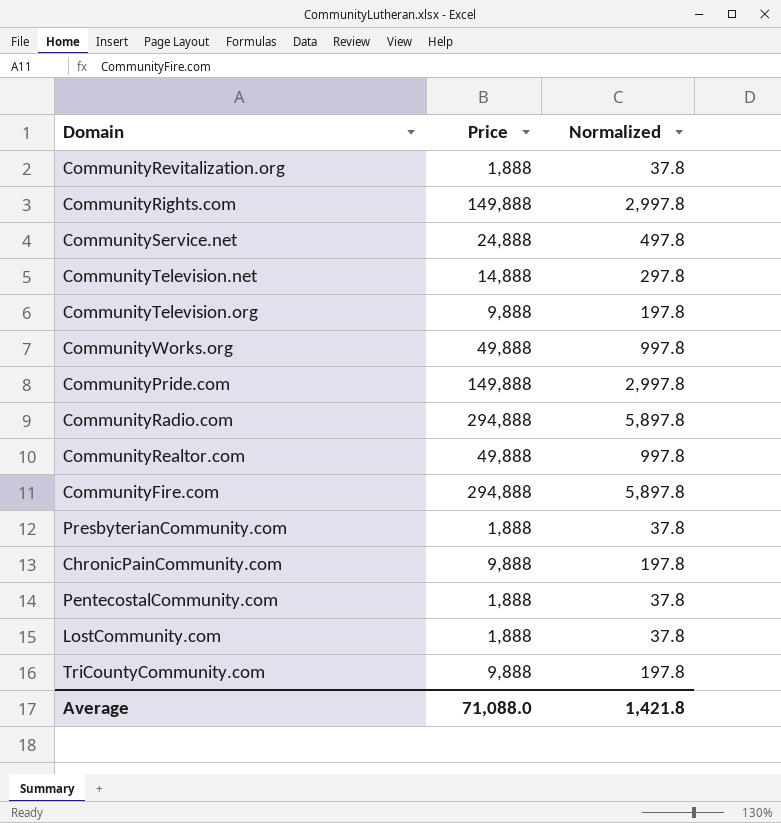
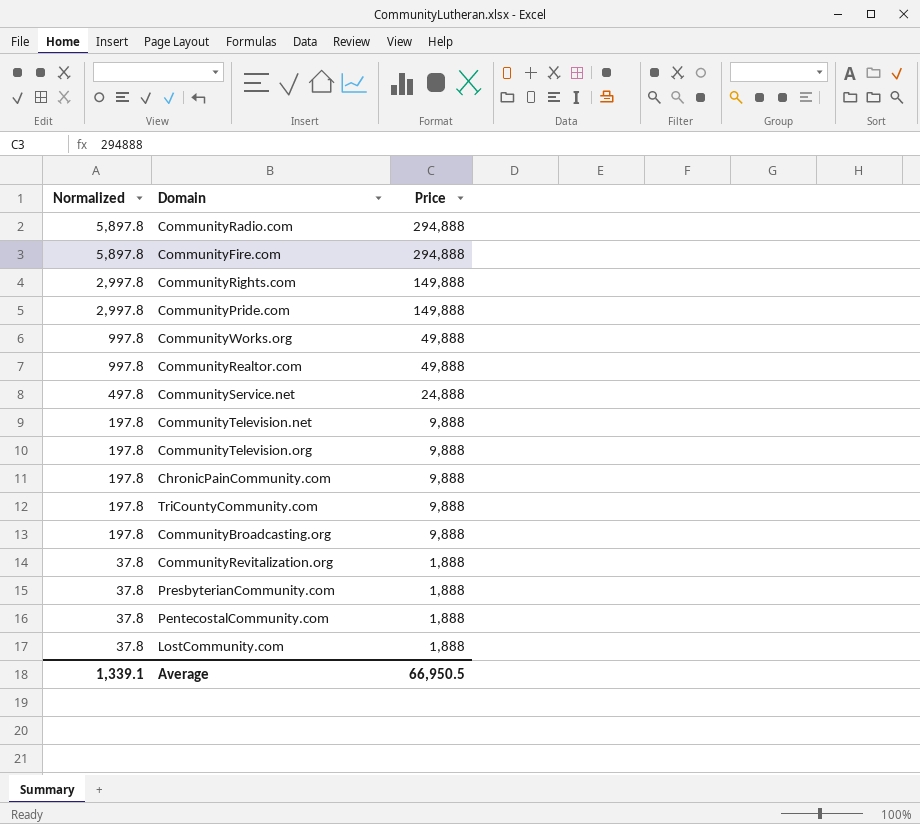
row order: none -> Normalized descending
column Normalized | position: 3 -> 1
CommunityTelevision.net | Normalized: 297.8 -> 197.8
CommunityTelevision.net | Price: 14,888 -> 9,888
row CommunityBroadcasting.org: none -> 197.8 | 9,888
Average | Normalized: 1,421.8 -> 1,339.1
Average | Price: 71,088.0 -> 66,950.5

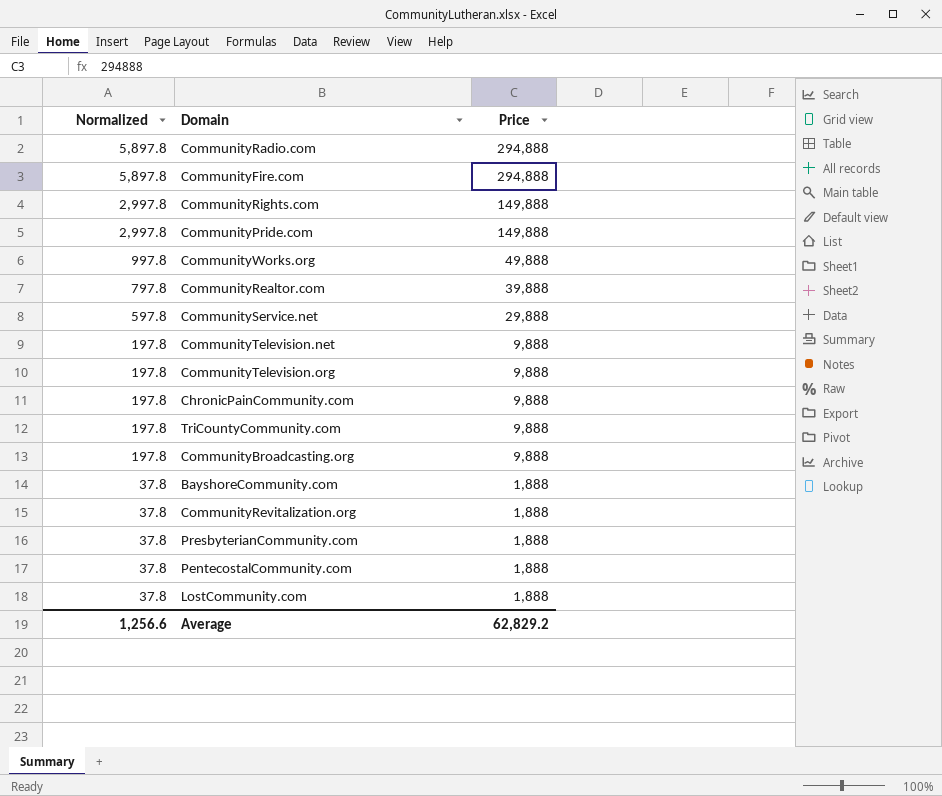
CommunityRealtor.com | Normalized: 997.8 -> 797.8
CommunityRealtor.com | Price: 49,888 -> 39,888
CommunityService.net | Normalized: 497.8 -> 597.8
CommunityService.net | Price: 24,888 -> 29,888
row BayshoreCommunity.com: none -> 37.8 | 1,888
Average | Normalized: 1,339.1 -> 1,256.6
Average | Price: 66,950.5 -> 62,829.2

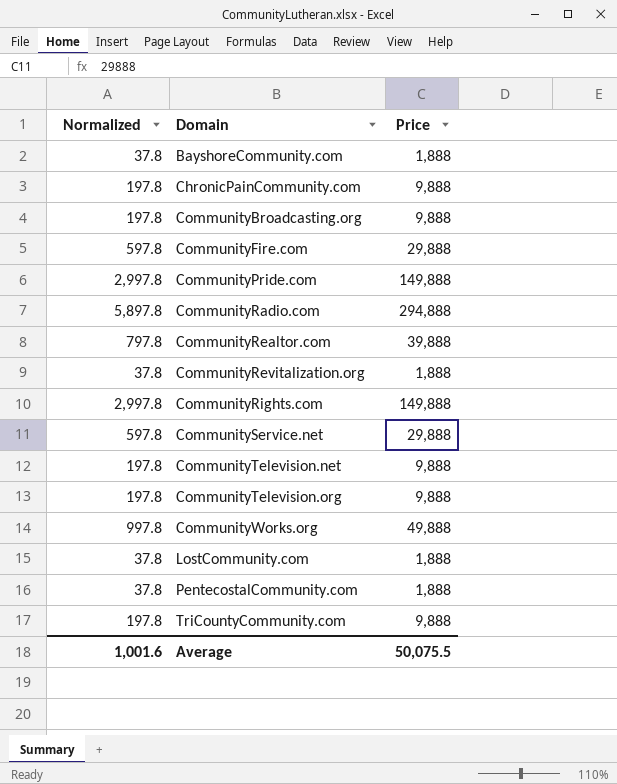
row order: Normalized descending -> Domain ascending
row PresbyterianCommunity.com: 37.8 | 1,888 -> none
CommunityFire.com | Normalized: 5,897.8 -> 597.8
CommunityFire.com | Price: 294,888 -> 29,888
Average | Normalized: 1,256.6 -> 1,001.6
Average | Price: 62,829.2 -> 50,075.5

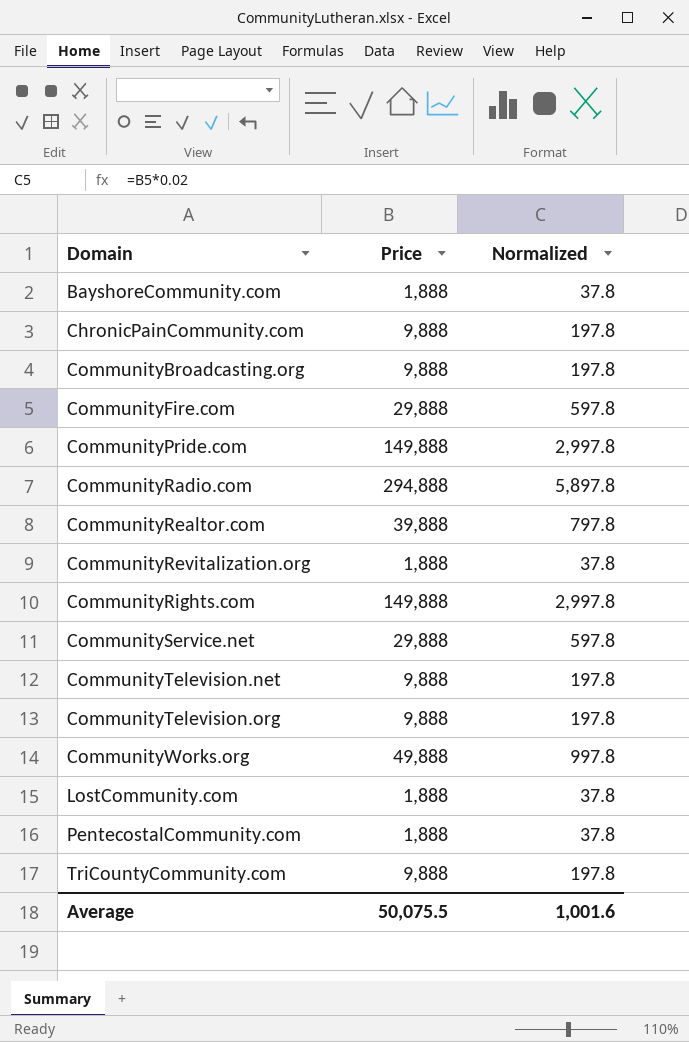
column Normalized | position: 1 -> 3

